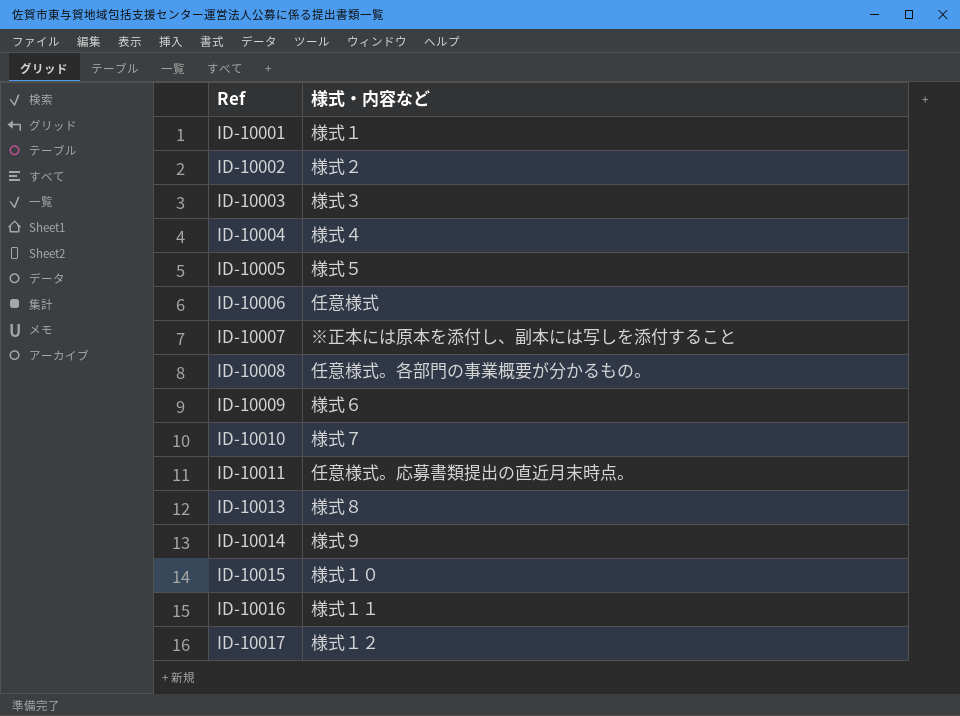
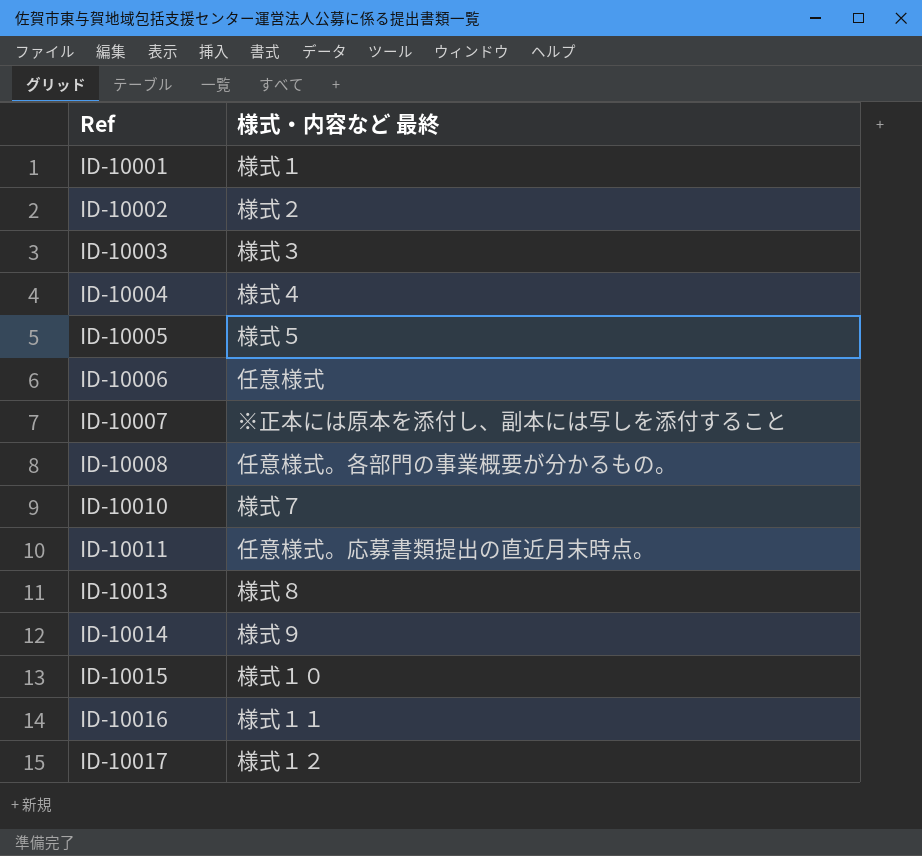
column name: 様式・内容など -> 様式・内容など 最終
row ID-10009: 様式６ -> none

